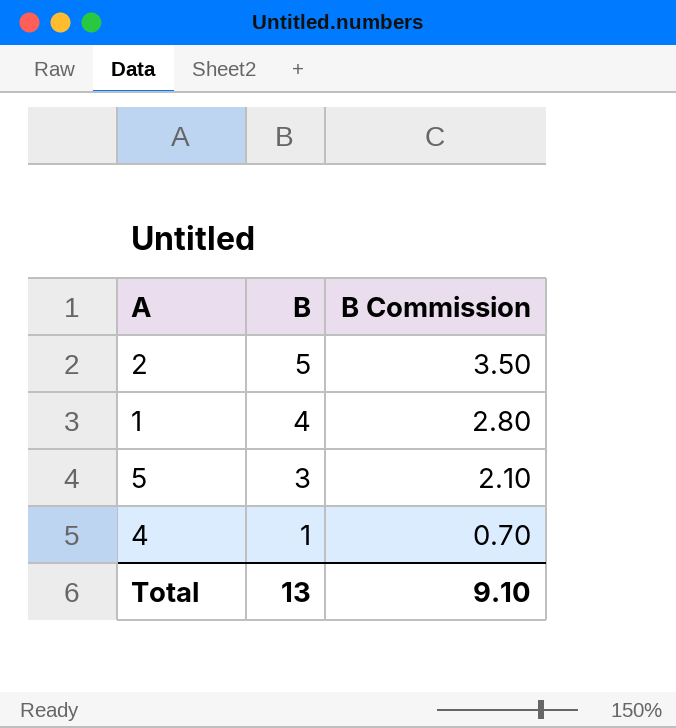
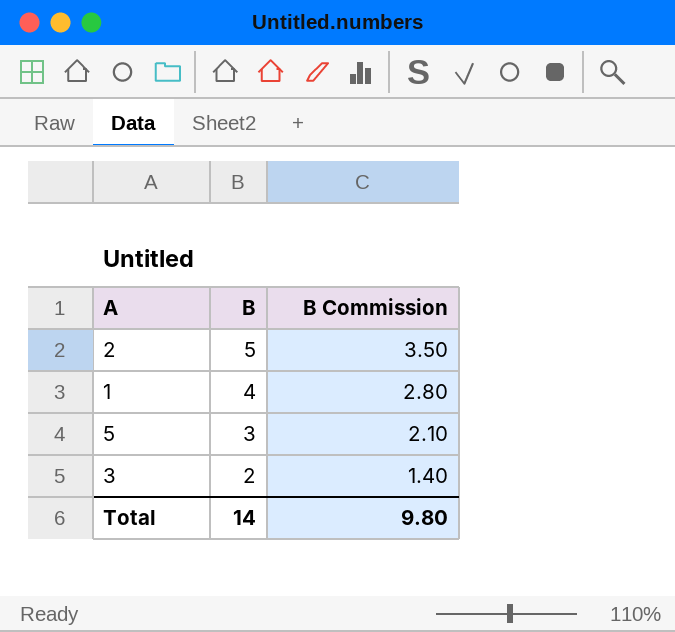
row 4: 1 | 0.70 -> none
row 3: none -> 2 | 1.40
Total | B: 13 -> 14
Total | B Commission: 9.10 -> 9.80

